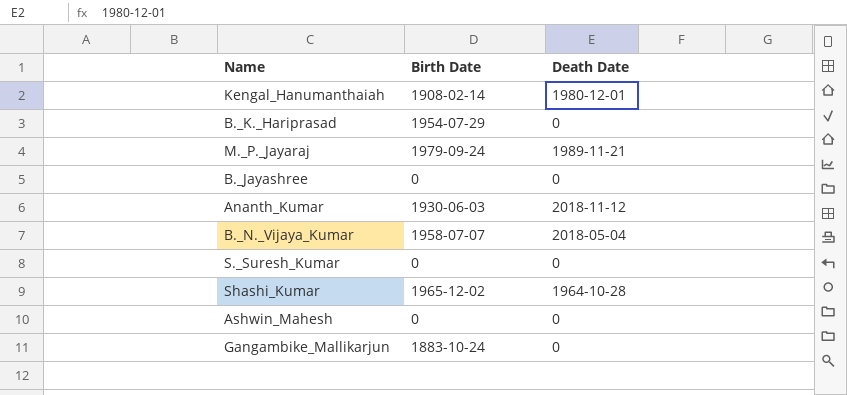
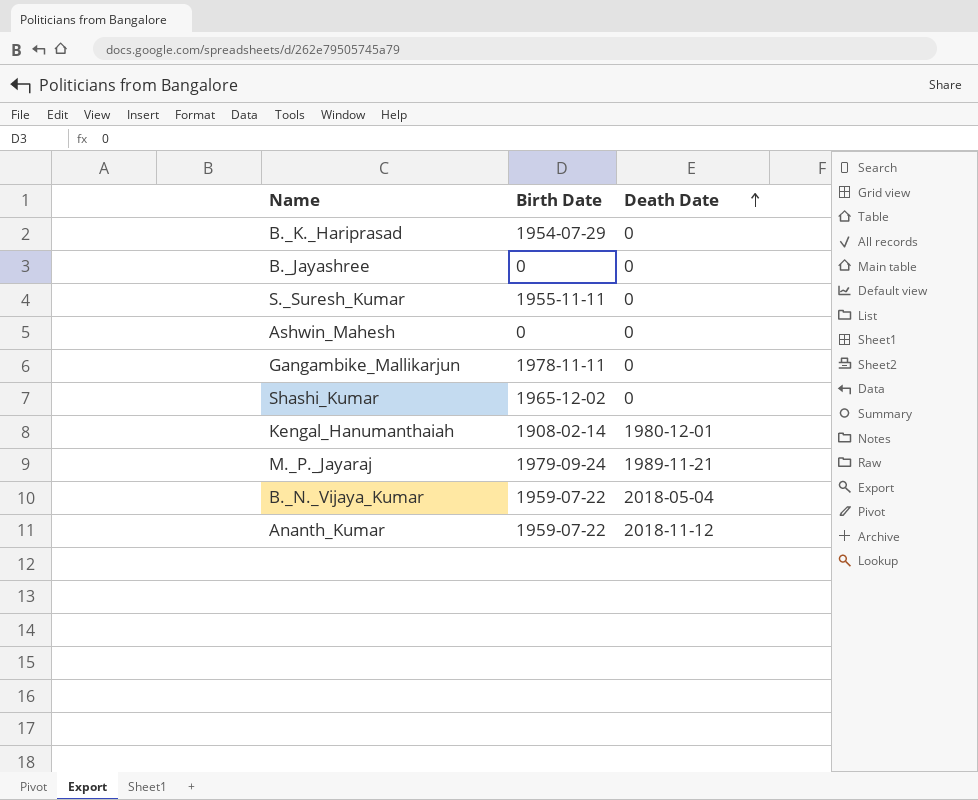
row order: none -> Death Date ascending
S._Suresh_Kumar | Birth Date: 0 -> 1955-11-11
Gangambike_Mallikarjun | Birth Date: 1883-10-24 -> 1978-11-11
Shashi_Kumar | Death Date: 1964-10-28 -> 0
B._N._Vijaya_Kumar | Birth Date: 1958-07-07 -> 1959-07-22
Ananth_Kumar | Birth Date: 1930-06-03 -> 1959-07-22

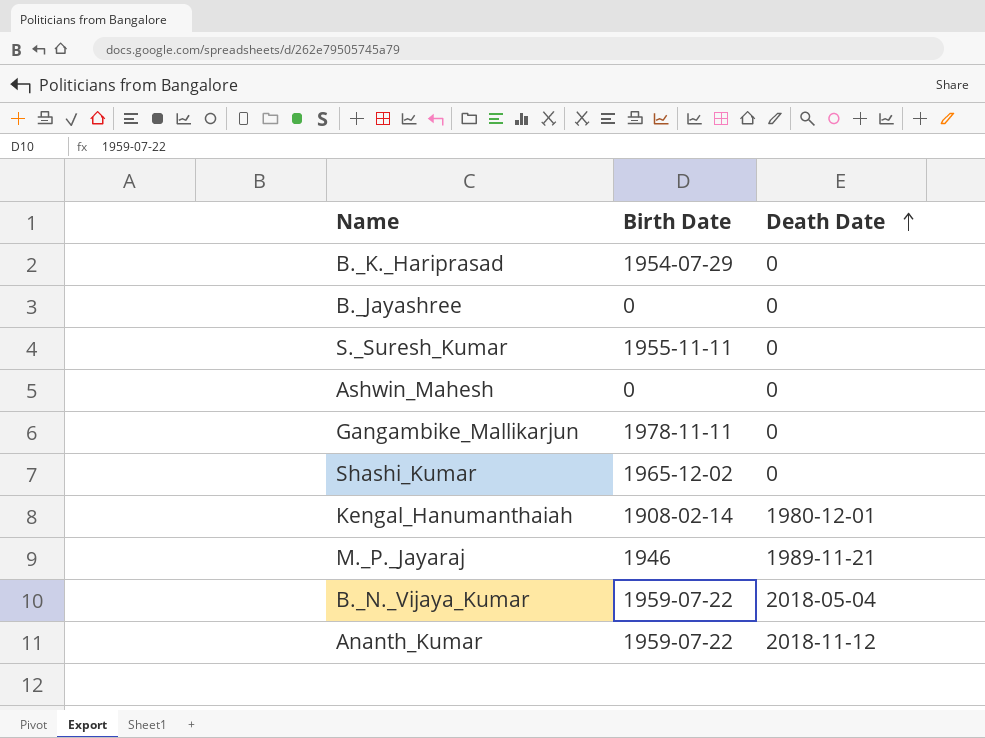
M._P._Jayaraj | Birth Date: 1979-09-24 -> 1946

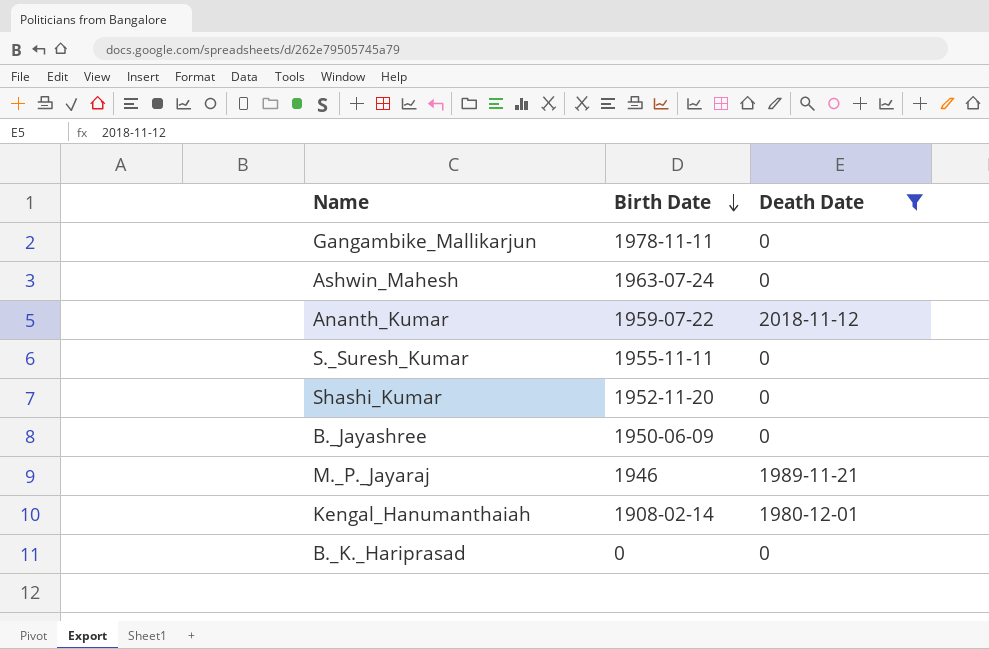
filter: none -> Death Date != 2018-05-04
row order: Death Date ascending -> Birth Date descending
Ashwin_Mahesh | Birth Date: 0 -> 1963-07-24
Shashi_Kumar | Birth Date: 1965-12-02 -> 1952-11-20
B._Jayashree | Birth Date: 0 -> 1950-06-09
B._K._Hariprasad | Birth Date: 1954-07-29 -> 0

